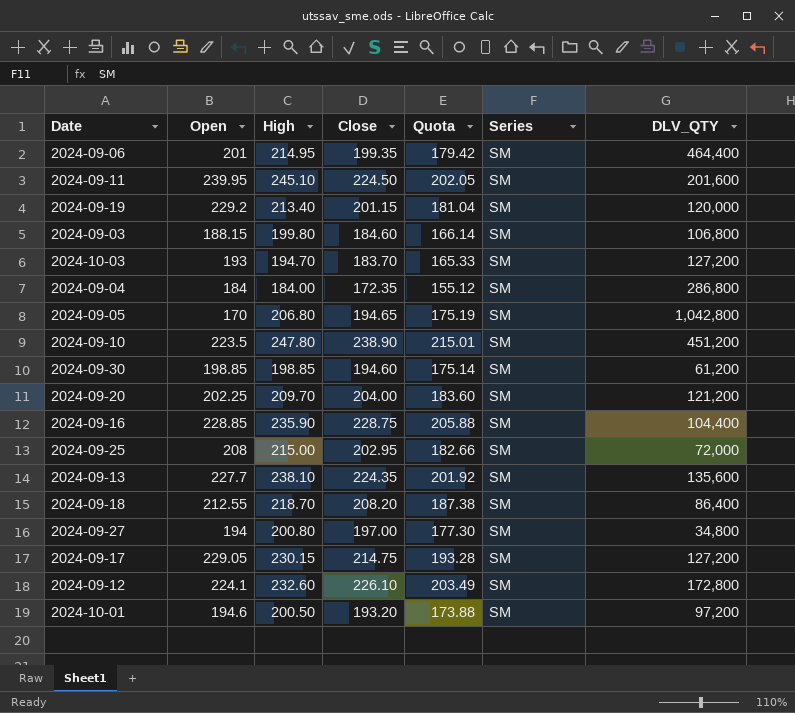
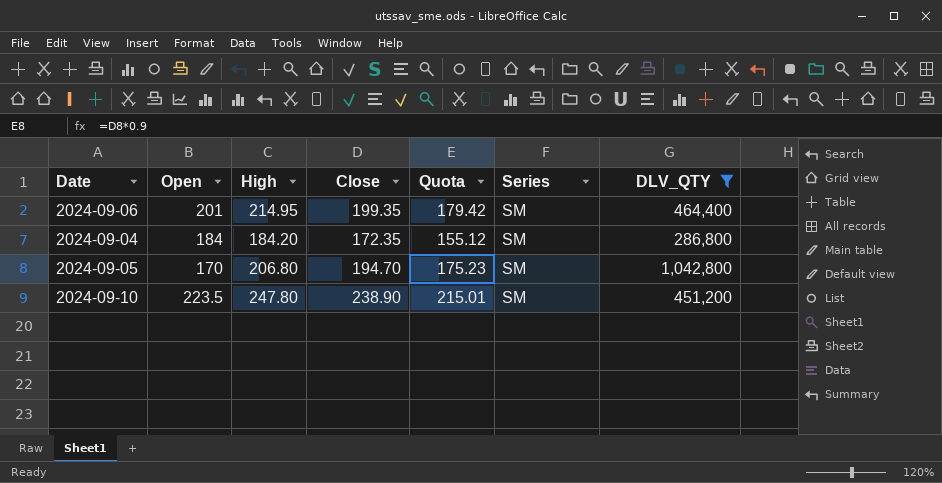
filter: none -> DLV_QTY >= 286,800
2024-09-04 | High: 184.00 -> 184.20
2024-09-05 | Close: 194.65 -> 194.70
2024-09-05 | Quota: 175.19 -> 175.23

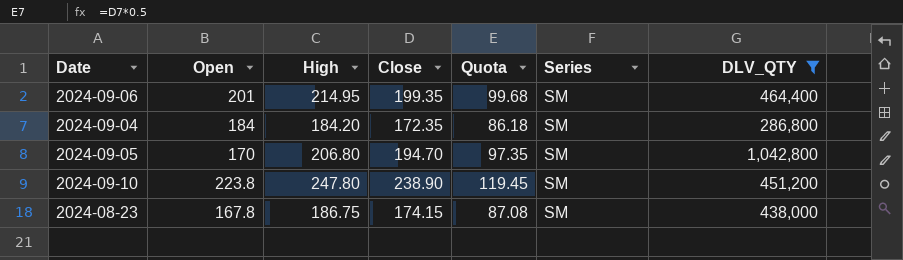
column Quota | formula: [Close] * 0.9 -> [Close] * 0.5
2024-09-10 | Open: 223.5 -> 223.8
row 2024-08-23: none -> 167.8 | 186.75 | 174.15 | 87.08 | SM | 438,000

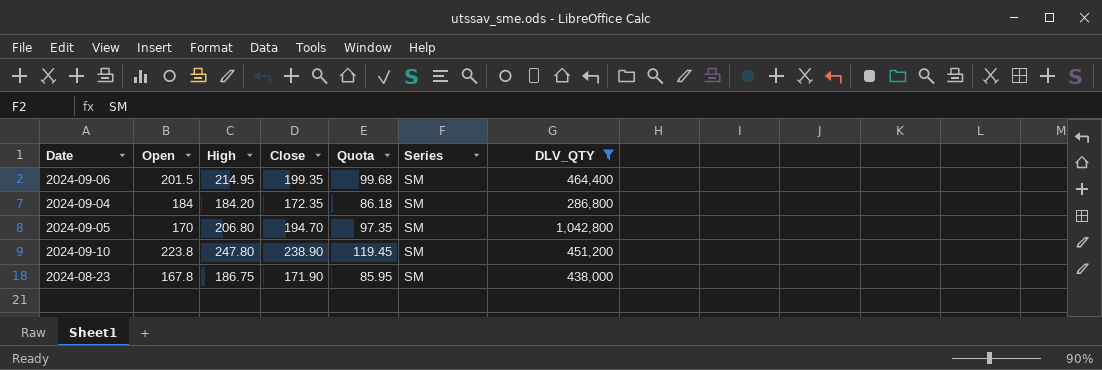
2024-09-06 | Open: 201 -> 201.5
2024-08-23 | Close: 174.15 -> 171.90
2024-08-23 | Quota: 87.08 -> 85.95

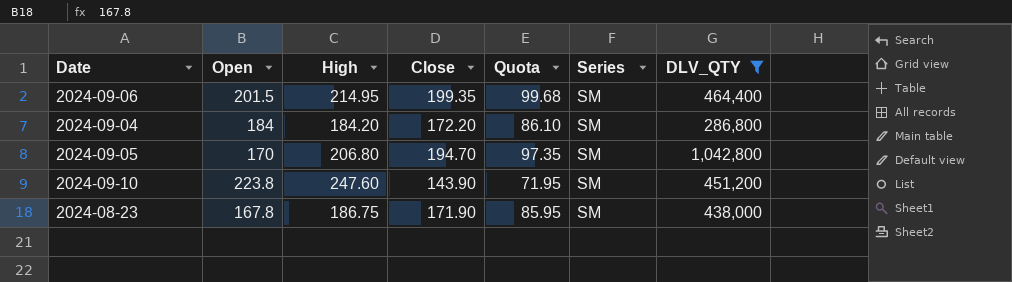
2024-09-04 | Close: 172.35 -> 172.20
2024-09-04 | Quota: 86.18 -> 86.10
2024-09-10 | High: 247.80 -> 247.60
2024-09-10 | Close: 238.90 -> 143.90
2024-09-10 | Quota: 119.45 -> 71.95

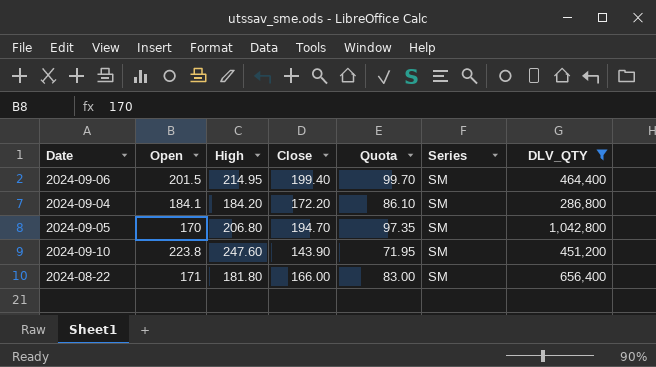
row 2024-08-23: 167.8 | 186.75 | 171.90 | 85.95 | SM | 438,000 -> none
2024-09-06 | Close: 199.35 -> 199.40
2024-09-06 | Quota: 99.68 -> 99.70
2024-09-04 | Open: 184 -> 184.1
row 2024-08-22: none -> 171 | 181.80 | 166.00 | 83.00 | SM | 656,400

